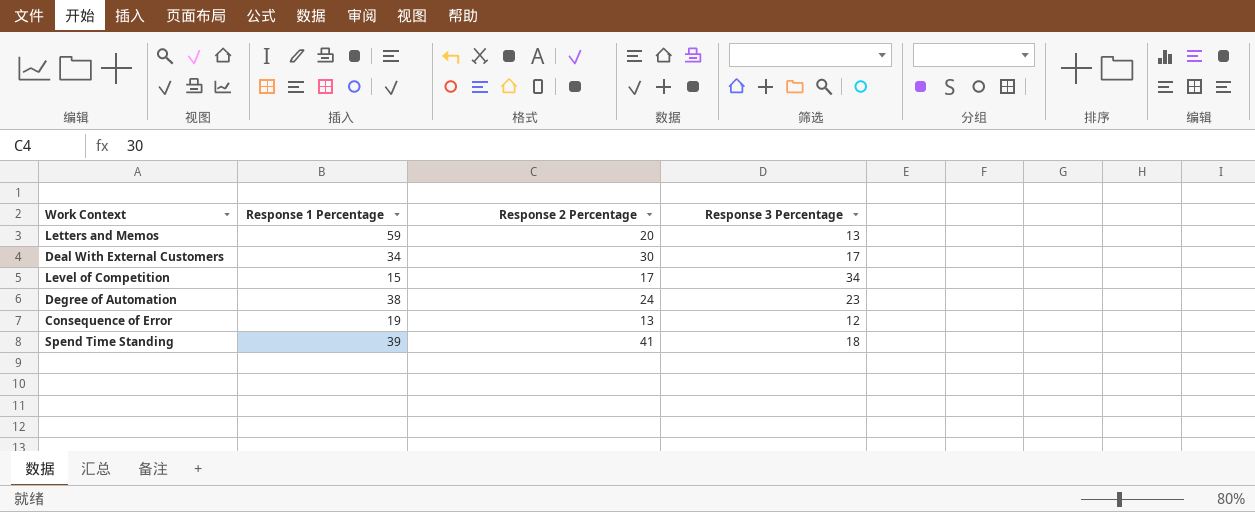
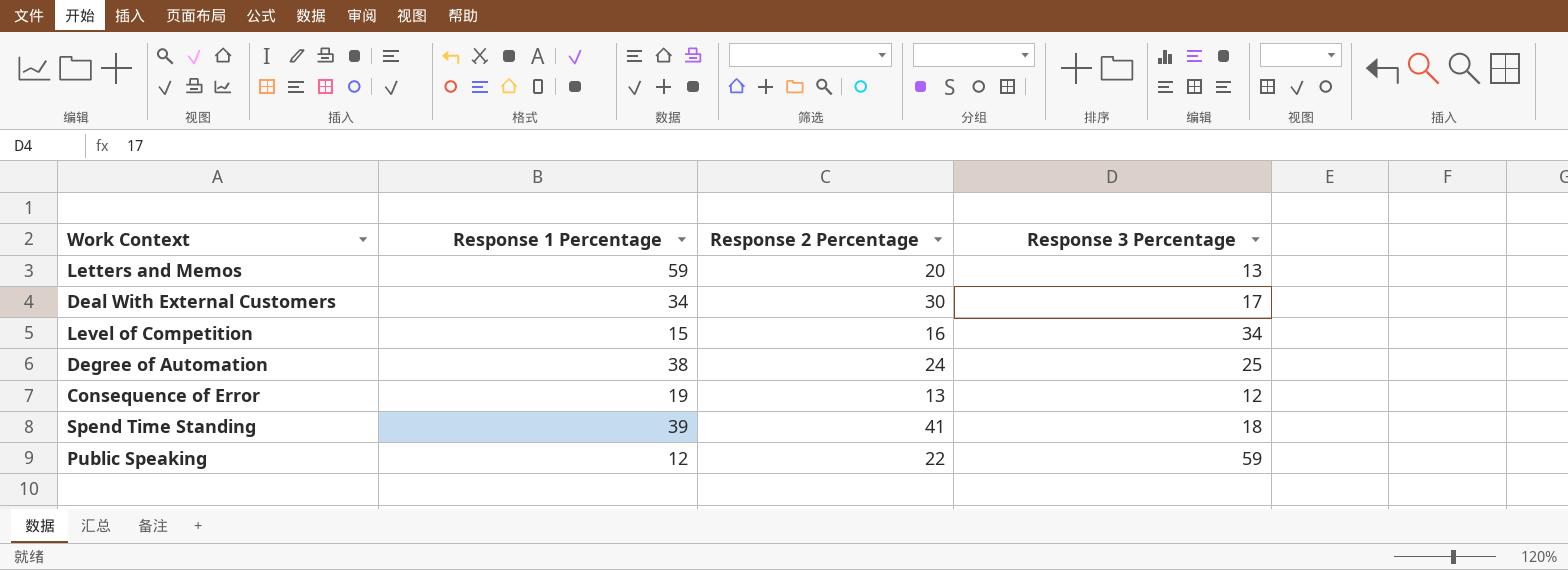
Level of Competition | Response 2 Percentage: 17 -> 16
Degree of Automation | Response 3 Percentage: 23 -> 25
row Public Speaking: none -> 12 | 22 | 59

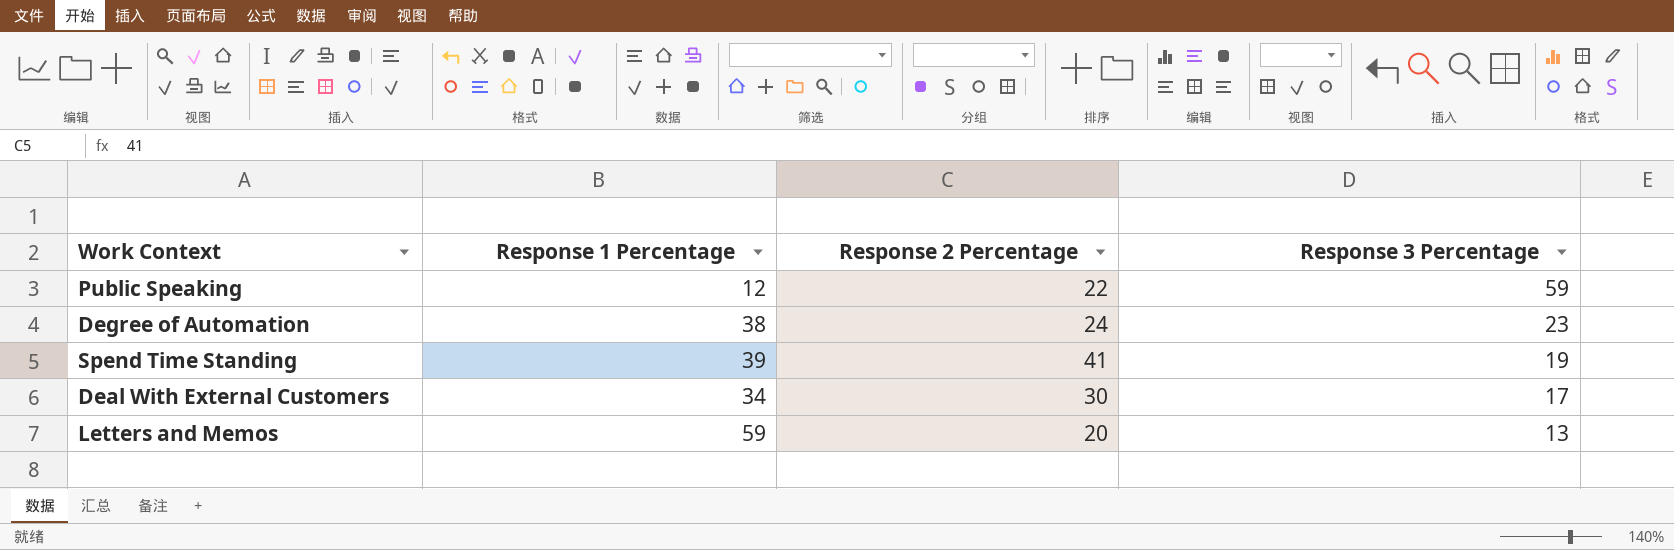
row order: none -> Response 3 Percentage descending
row Level of Competition: 15 | 16 | 34 -> none
row Consequence of Error: 19 | 13 | 12 -> none
Degree of Automation | Response 3 Percentage: 25 -> 23
Spend Time Standing | Response 3 Percentage: 18 -> 19

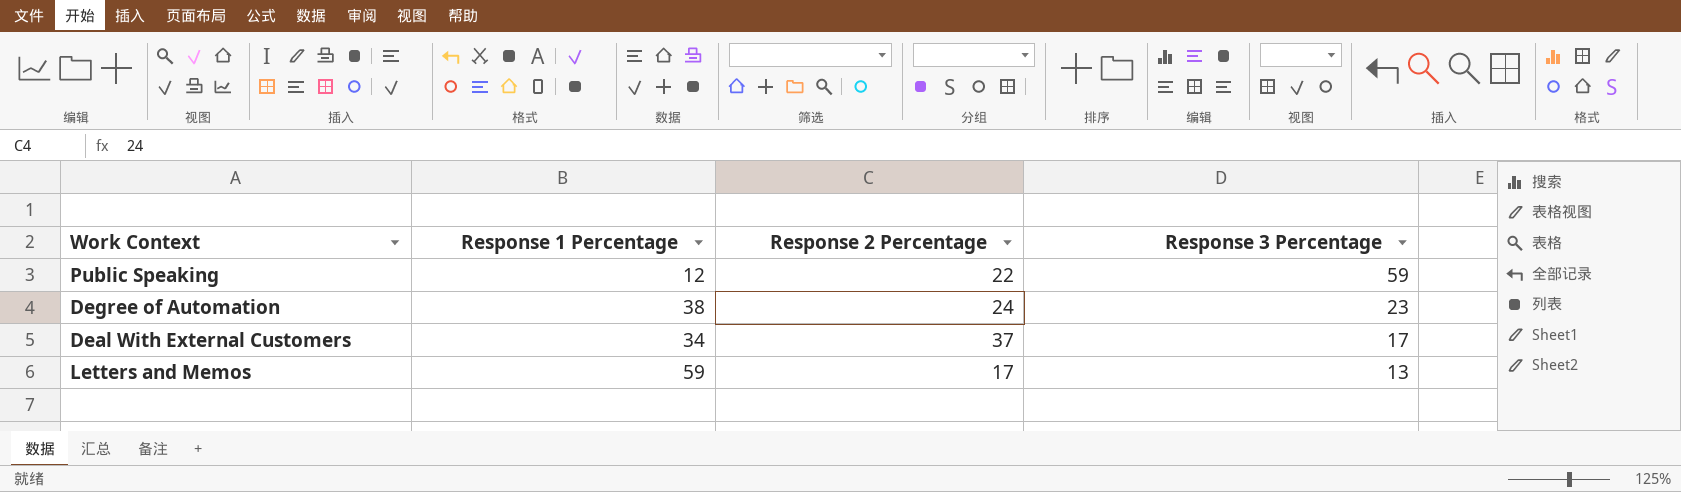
row Spend Time Standing: 39 | 41 | 19 -> none
Deal With External Customers | Response 2 Percentage: 30 -> 37
Letters and Memos | Response 2 Percentage: 20 -> 17

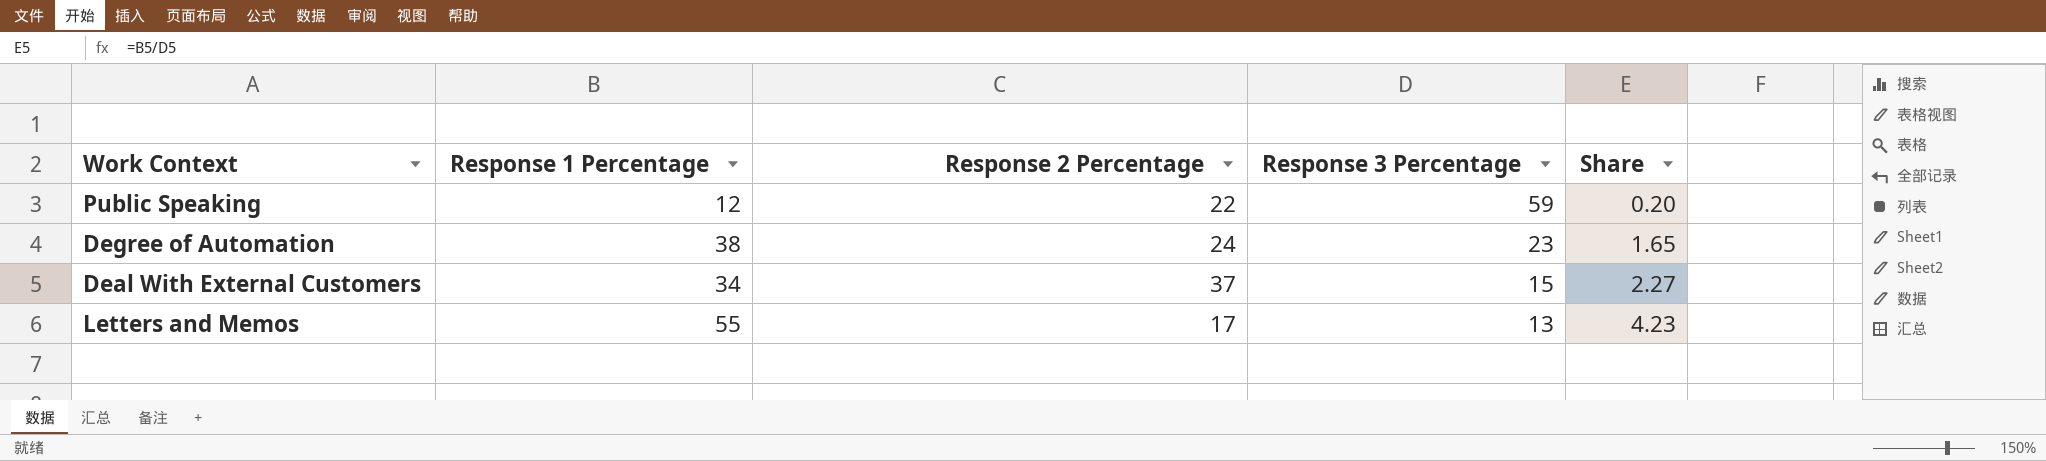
column Share | formula: none -> [Response 1 Percentage] / [Response 3 Percentage]
Deal With External Customers | Response 3 Percentage: 17 -> 15
Letters and Memos | Response 1 Percentage: 59 -> 55

